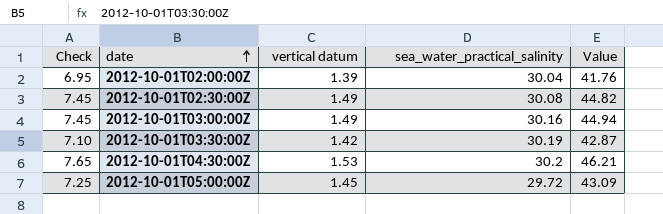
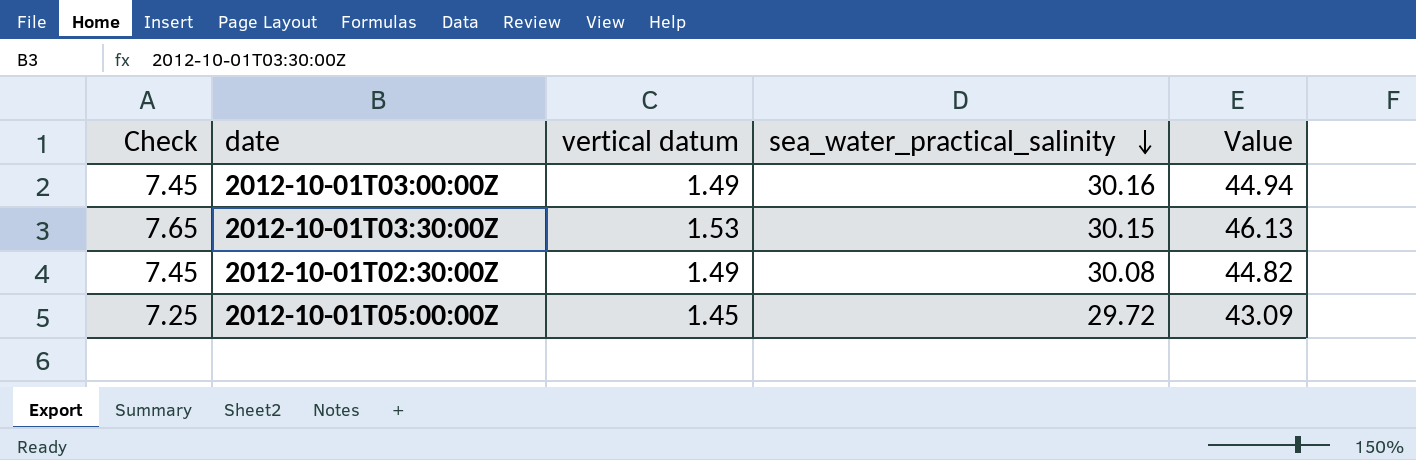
row order: date ascending -> sea_water_practical_salinity descending
row 2012-10-01T02:00:00Z: 6.95 | 1.39 | 30.04 | 41.76 -> none
row 2012-10-01T04:30:00Z: 7.65 | 1.53 | 30.2 | 46.21 -> none
2012-10-01T03:30:00Z | Check: 7.10 -> 7.65
2012-10-01T03:30:00Z | vertical datum: 1.42 -> 1.53
2012-10-01T03:30:00Z | sea_water_practical_salinity: 30.19 -> 30.15
2012-10-01T03:30:00Z | Value: 42.87 -> 46.13

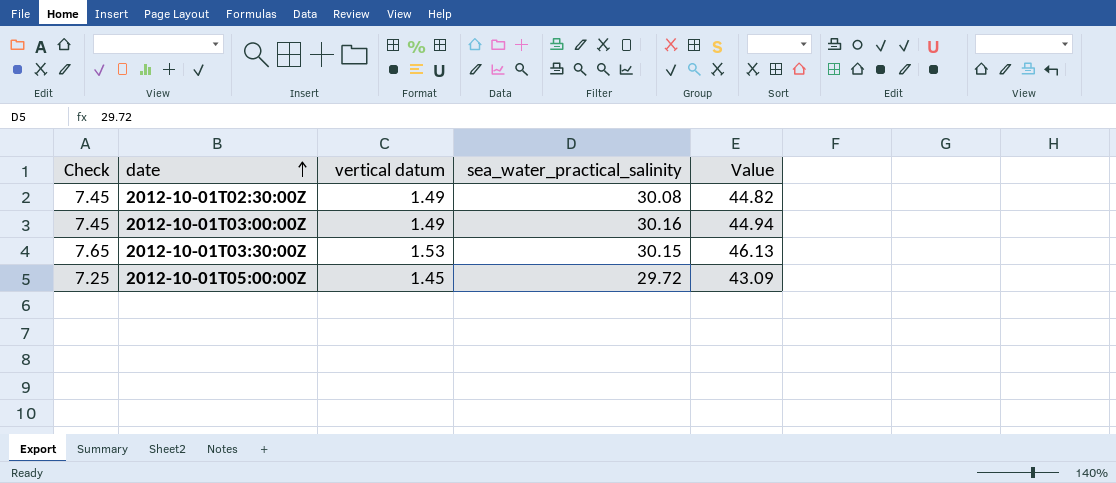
row order: sea_water_practical_salinity descending -> date ascending

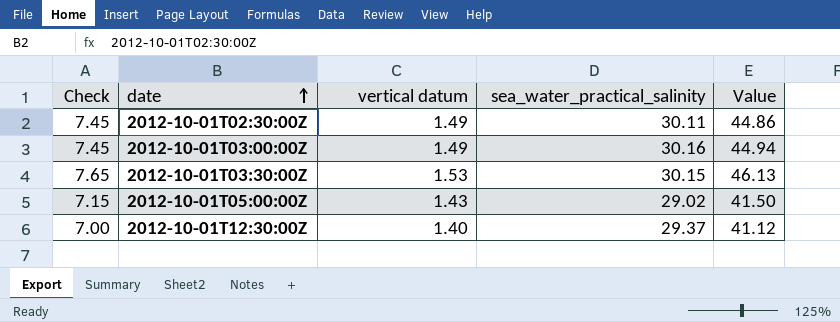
2012-10-01T02:30:00Z | sea_water_practical_salinity: 30.08 -> 30.11
2012-10-01T02:30:00Z | Value: 44.82 -> 44.86
2012-10-01T05:00:00Z | Check: 7.25 -> 7.15
2012-10-01T05:00:00Z | vertical datum: 1.45 -> 1.43
2012-10-01T05:00:00Z | sea_water_practical_salinity: 29.72 -> 29.02
2012-10-01T05:00:00Z | Value: 43.09 -> 41.50
row 2012-10-01T12:30:00Z: none -> 7.00 | 1.40 | 29.37 | 41.12

